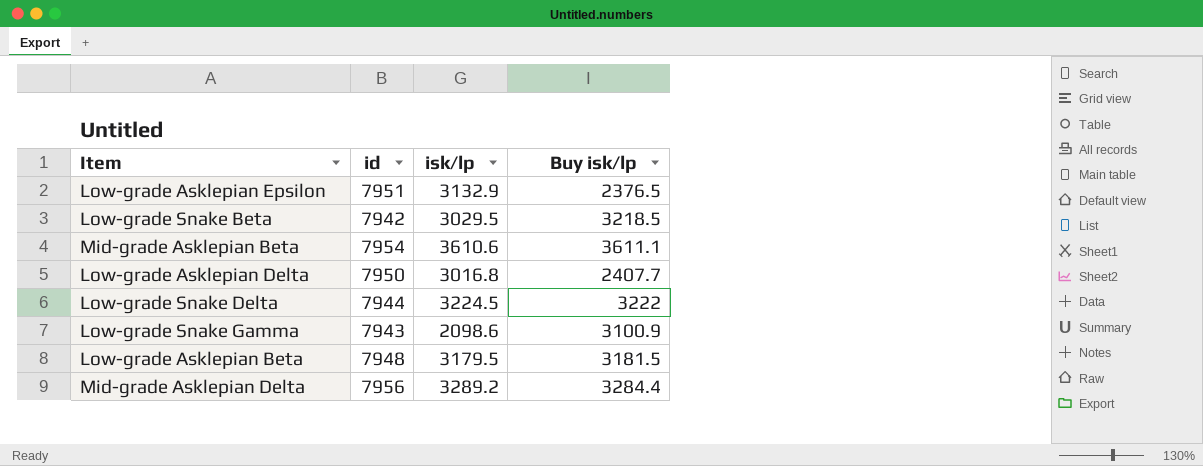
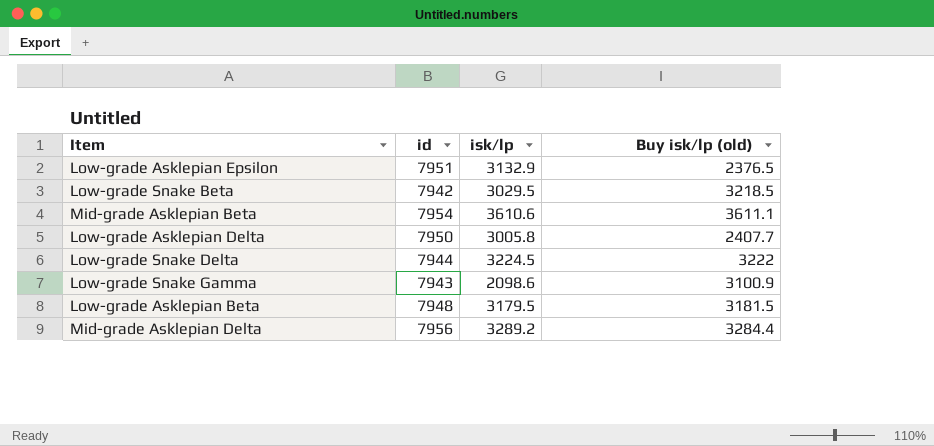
column name: Buy isk/lp -> Buy isk/lp (old)
Low-grade Asklepian Delta | isk/lp: 3016.8 -> 3005.8

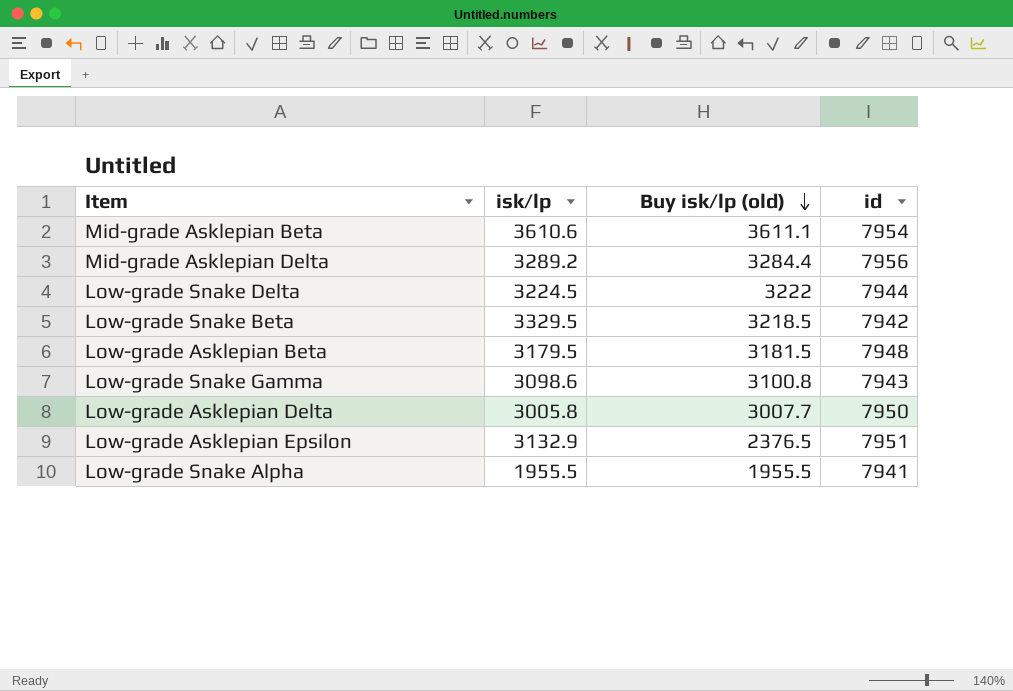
row order: none -> Buy isk/lp (old) descending
column id | position: 2 -> 4
Low-grade Snake Beta | isk/lp: 3029.5 -> 3329.5
Low-grade Snake Gamma | isk/lp: 2098.6 -> 3098.6
Low-grade Snake Gamma | Buy isk/lp (old): 3100.9 -> 3100.8
Low-grade Asklepian Delta | Buy isk/lp (old): 2407.7 -> 3007.7
row Low-grade Snake Alpha: none -> 1955.5 | 1955.5 | 7941

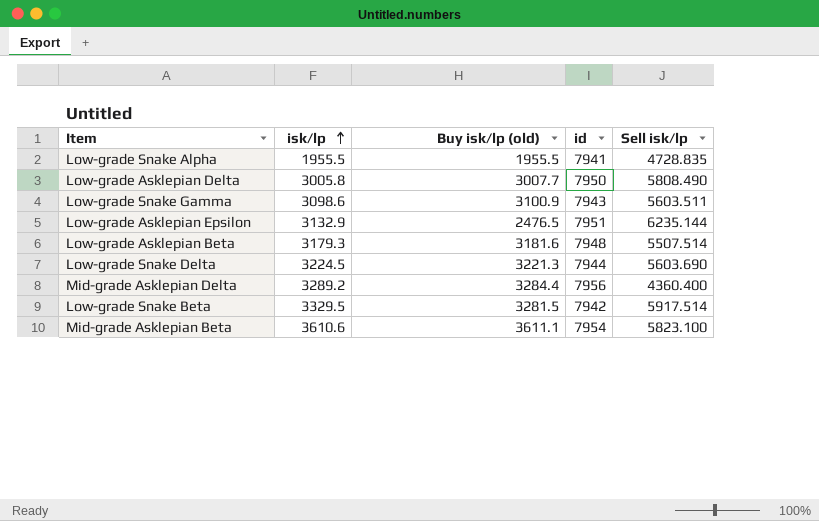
row order: Buy isk/lp (old) descending -> isk/lp ascending
column Sell isk/lp | position: none -> 5
Low-grade Snake Gamma | Buy isk/lp (old): 3100.8 -> 3100.9
Low-grade Asklepian Epsilon | Buy isk/lp (old): 2376.5 -> 2476.5
Low-grade Asklepian Beta | isk/lp: 3179.5 -> 3179.3
Low-grade Asklepian Beta | Buy isk/lp (old): 3181.5 -> 3181.6
Low-grade Snake Delta | Buy isk/lp (old): 3222 -> 3221.3
Low-grade Snake Beta | Buy isk/lp (old): 3218.5 -> 3281.5

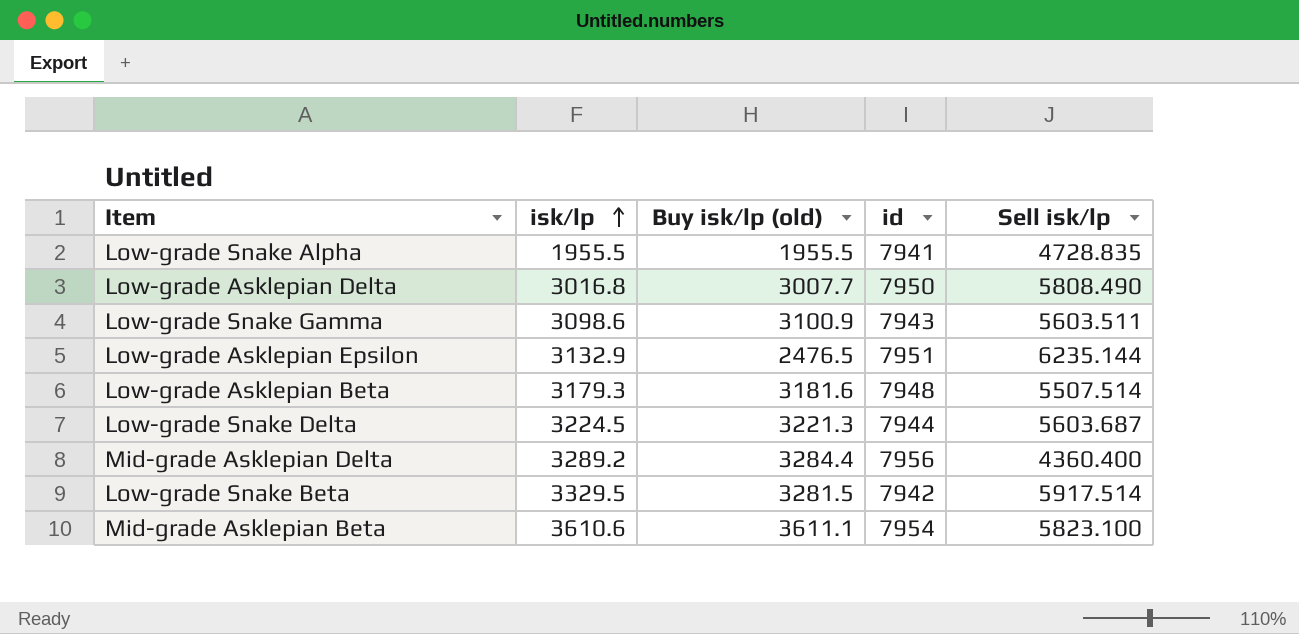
Low-grade Asklepian Delta | isk/lp: 3005.8 -> 3016.8
Low-grade Snake Delta | Sell isk/lp: 5603.690 -> 5603.687

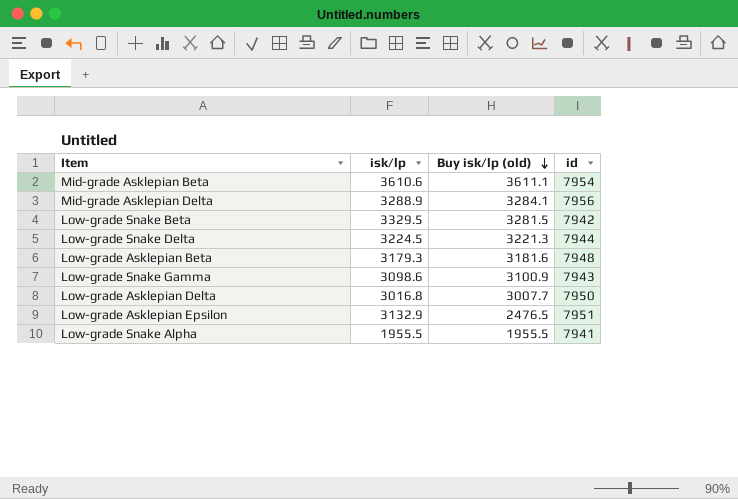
row order: isk/lp ascending -> Buy isk/lp (old) descending
column Sell isk/lp | position: 5 -> none
Mid-grade Asklepian Delta | isk/lp: 3289.2 -> 3288.9
Mid-grade Asklepian Delta | Buy isk/lp (old): 3284.4 -> 3284.1

